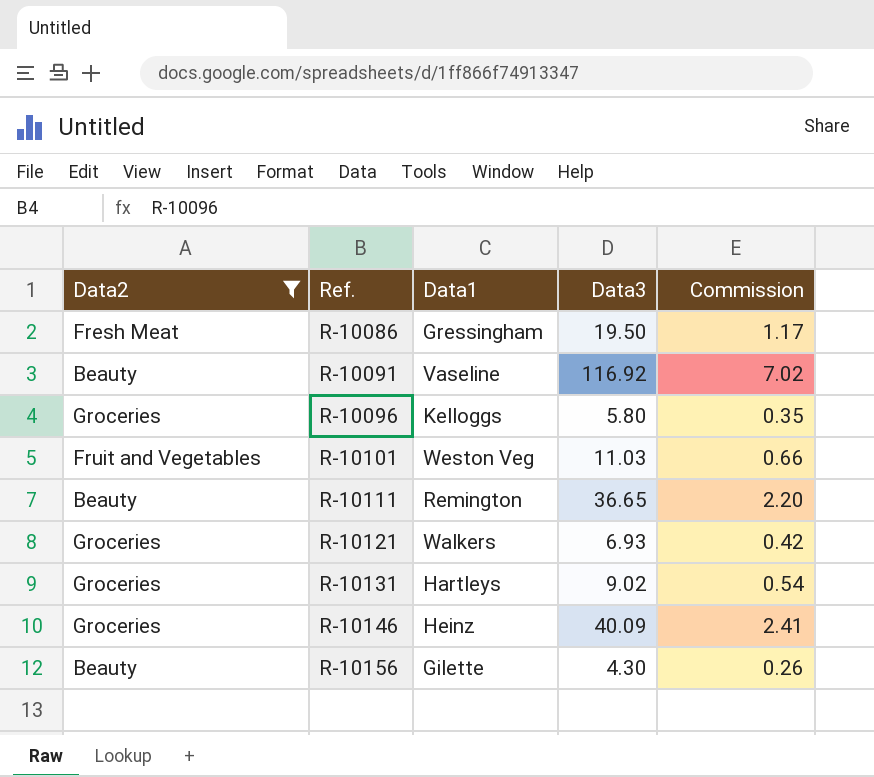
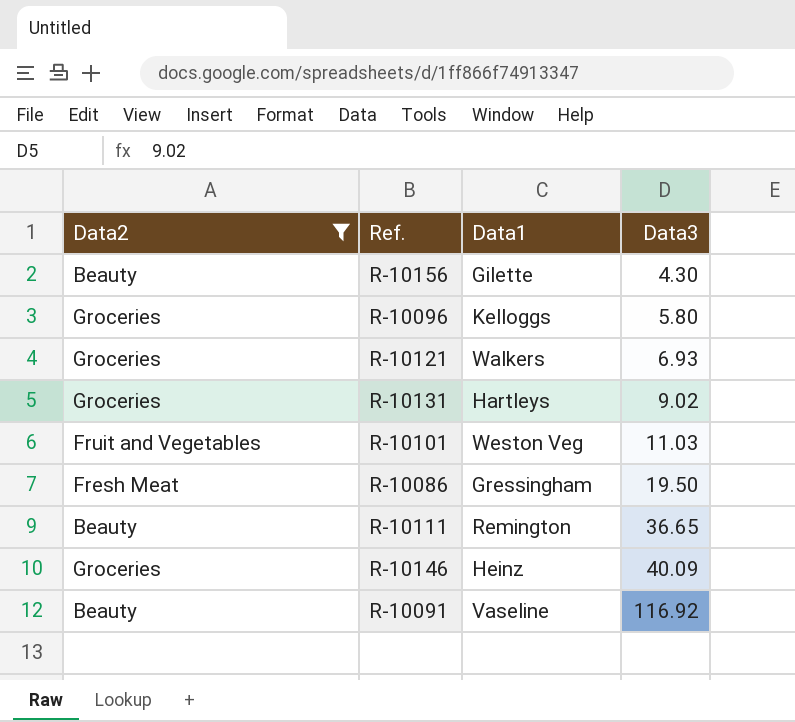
row order: Ref. ascending -> Data3 ascending
column Commission | formula: [Data3] * 0.06 -> none

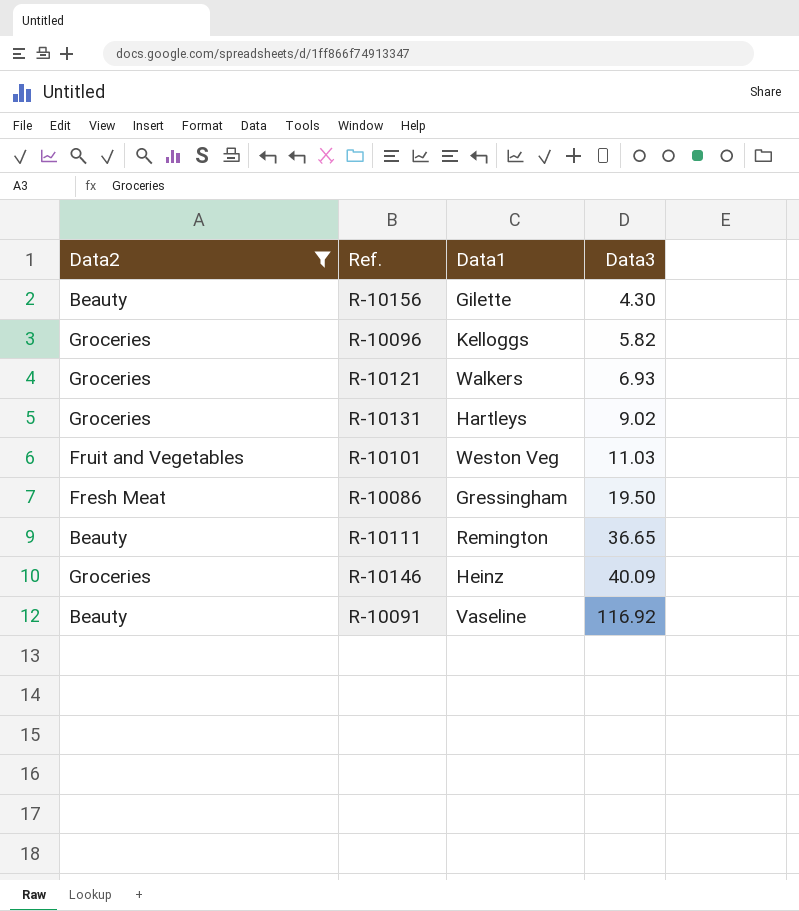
R-10096 | Data3: 5.80 -> 5.82

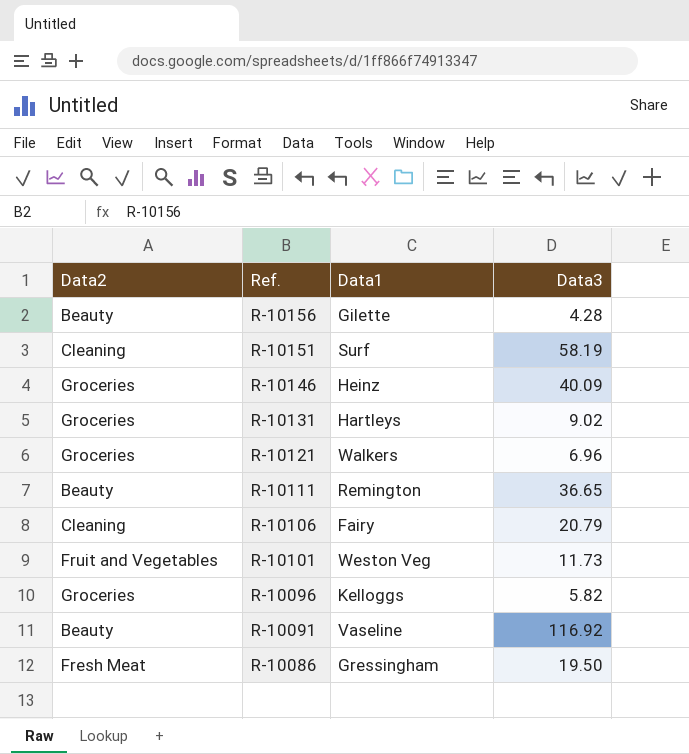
filter: Data2 != Cleaning -> none
row order: Data3 ascending -> Ref. descending
R-10156 | Data3: 4.30 -> 4.28
R-10121 | Data3: 6.93 -> 6.96
R-10101 | Data3: 11.03 -> 11.73

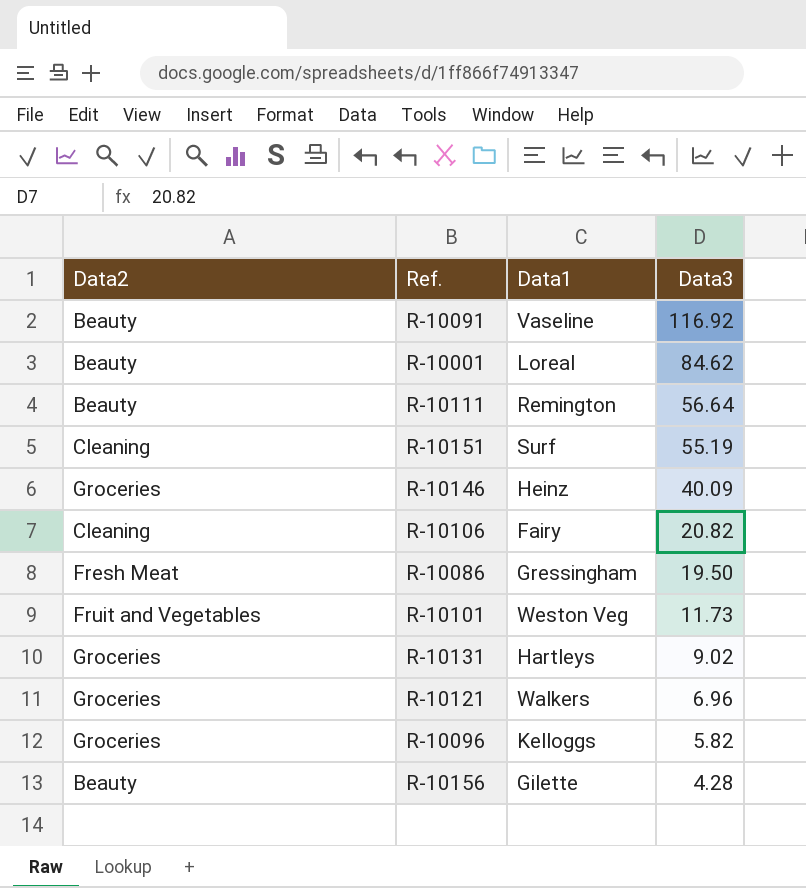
row order: Ref. descending -> Data3 descending
row R-10001: none -> Beauty | Loreal | 84.62
R-10111 | Data3: 36.65 -> 56.64
R-10151 | Data3: 58.19 -> 55.19
R-10106 | Data3: 20.79 -> 20.82

